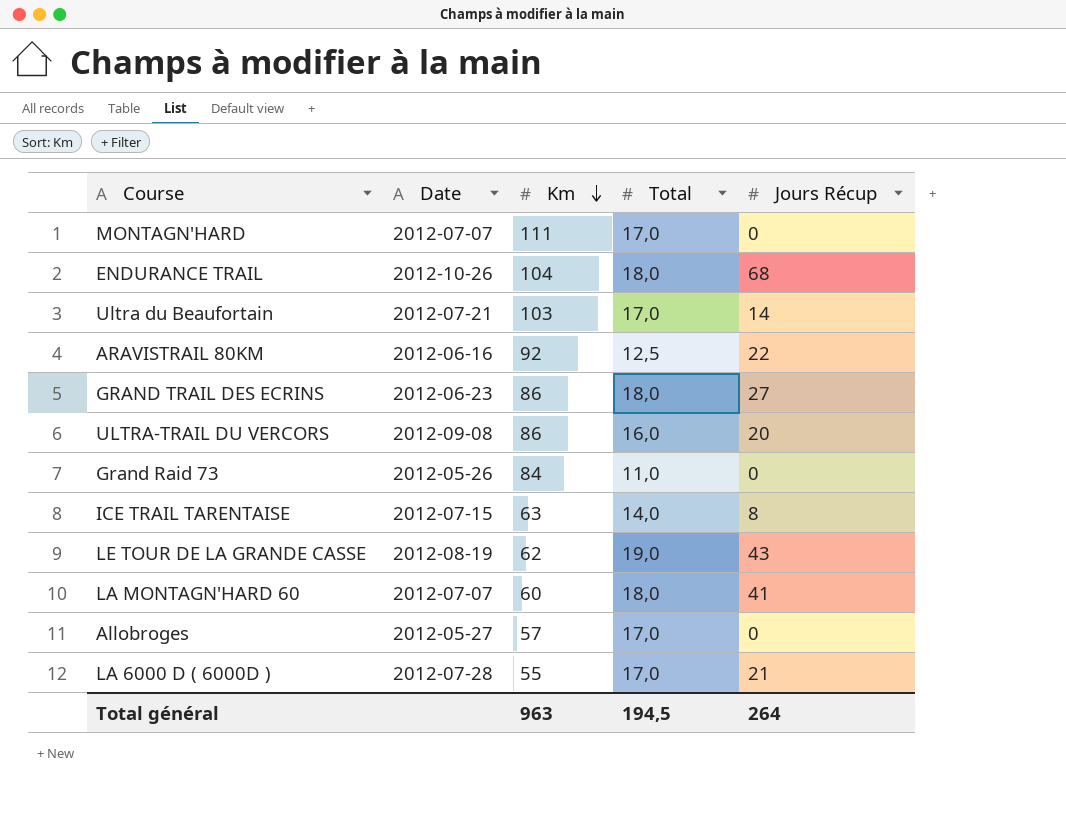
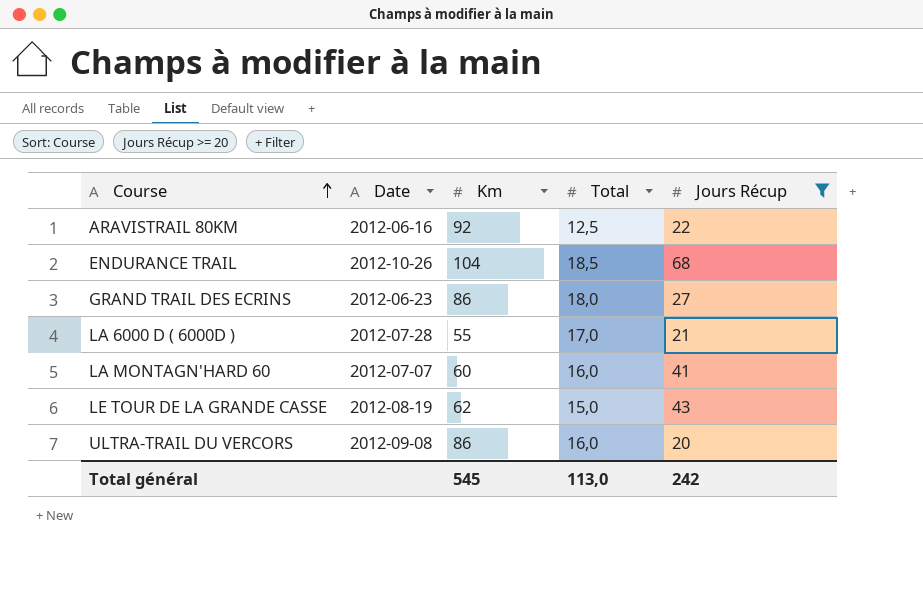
filter: none -> Jours Récup >= 20
row order: Km descending -> Course ascending
ENDURANCE TRAIL | Total: 18,0 -> 18,5
LA MONTAGN'HARD 60 | Total: 18,0 -> 16,0
LE TOUR DE LA GRANDE CASSE | Total: 19,0 -> 15,0
Total général | Km: 963 -> 545
Total général | Total: 194,5 -> 113,0
Total général | Jours Récup: 264 -> 242

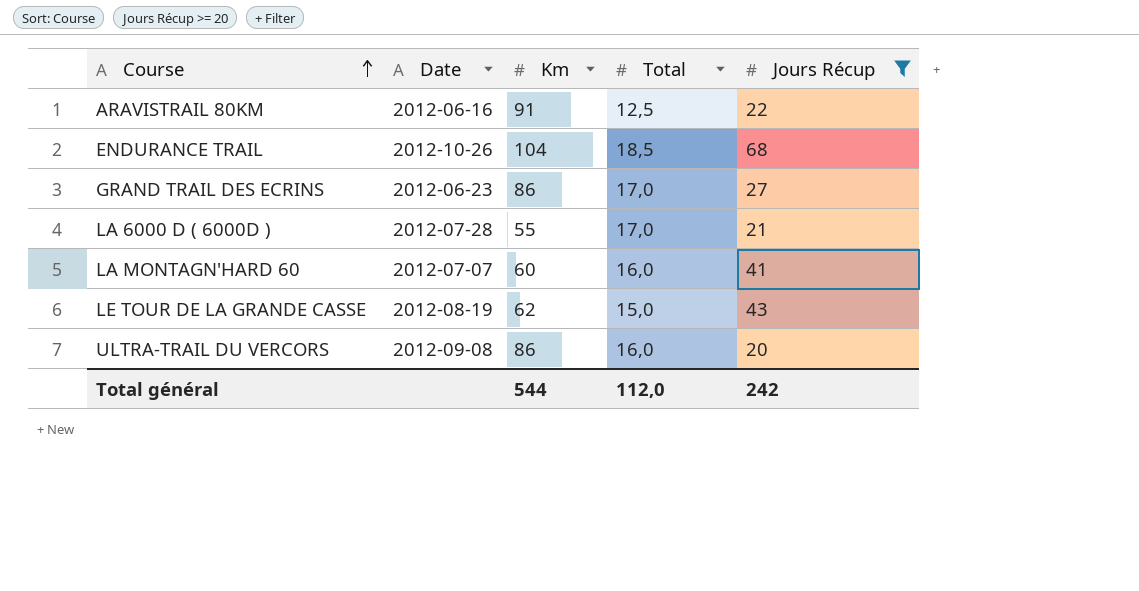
ARAVISTRAIL 80KM | Km: 92 -> 91
GRAND TRAIL DES ECRINS | Total: 18,0 -> 17,0
Total général | Km: 545 -> 544
Total général | Total: 113,0 -> 112,0

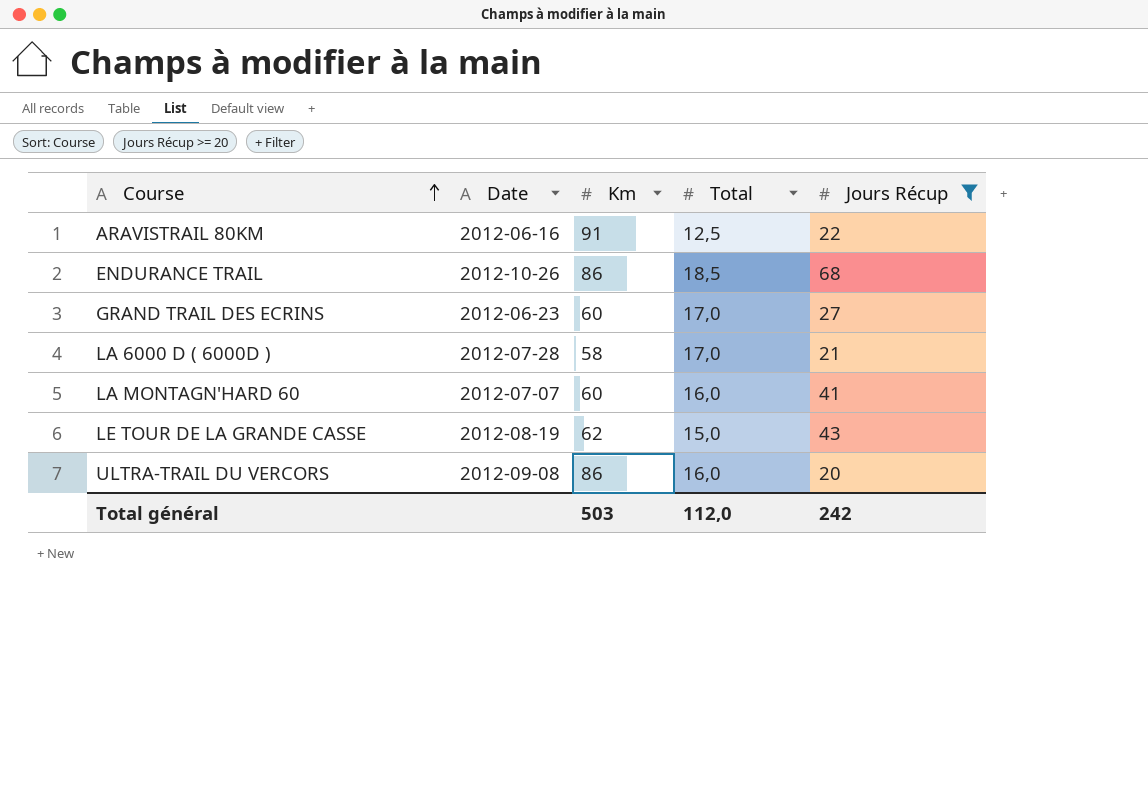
ENDURANCE TRAIL | Km: 104 -> 86
GRAND TRAIL DES ECRINS | Km: 86 -> 60
LA 6000 D ( 6000D ) | Km: 55 -> 58
Total général | Km: 544 -> 503

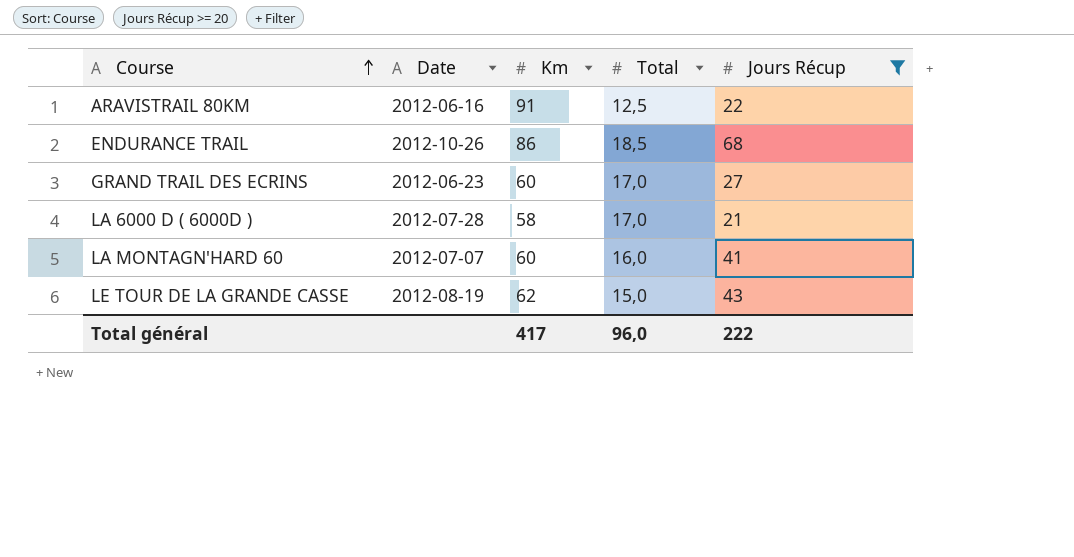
row ULTRA-TRAIL DU VERCORS: 2012-09-08 | 86 | 16,0 | 20 -> none
Total général | Km: 503 -> 417
Total général | Total: 112,0 -> 96,0
Total général | Jours Récup: 242 -> 222

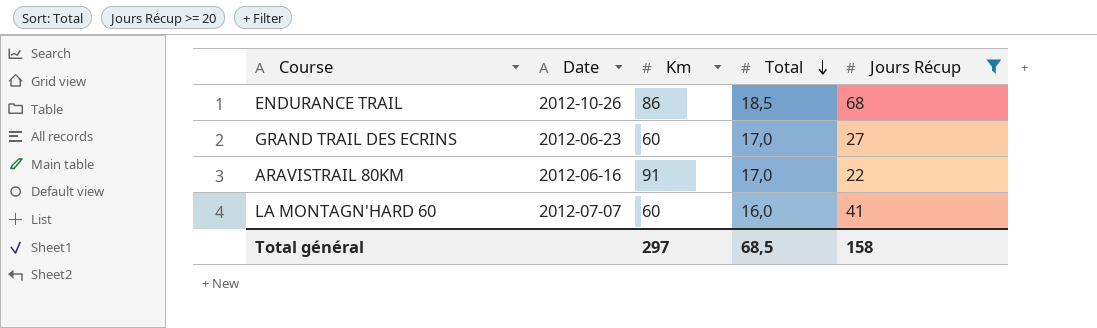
row order: Course ascending -> Total descending
row LA 6000 D ( 6000D ): 2012-07-28 | 58 | 17,0 | 21 -> none
row LE TOUR DE LA GRANDE CASSE: 2012-08-19 | 62 | 15,0 | 43 -> none
ARAVISTRAIL 80KM | Total: 12,5 -> 17,0
Total général | Km: 417 -> 297
Total général | Total: 96,0 -> 68,5
Total général | Jours Récup: 222 -> 158

